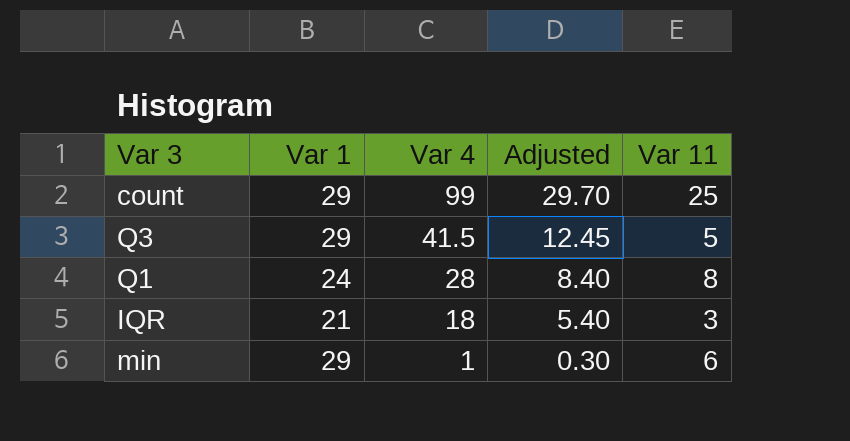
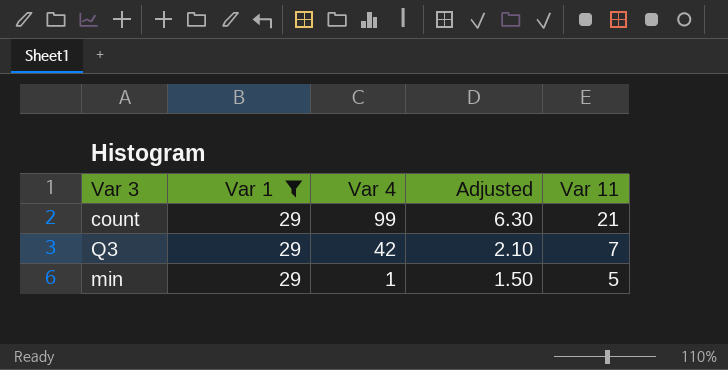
filter: none -> Var 1 = 29
column Adjusted | formula: [Var 4] * 0.3 -> [Var 11] * 0.3
count | Var 11: 25 -> 21
Q3 | Var 4: 41.5 -> 42
Q3 | Var 11: 5 -> 7
min | Var 11: 6 -> 5

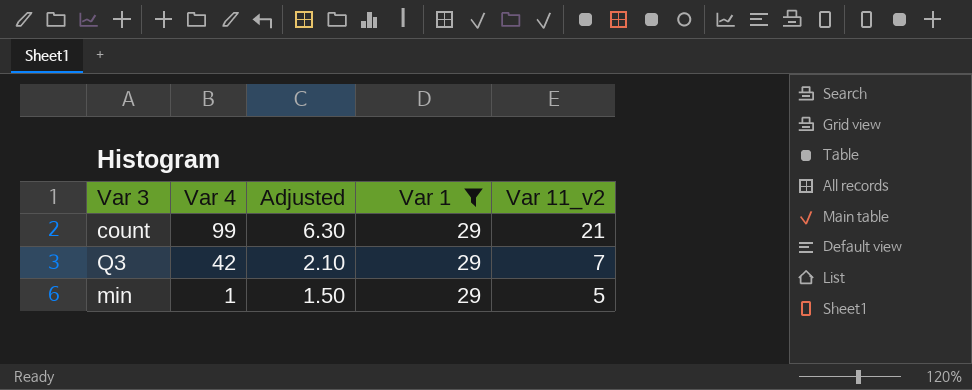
column Var 1 | position: 2 -> 4
column name: Var 11 -> Var 11_v2

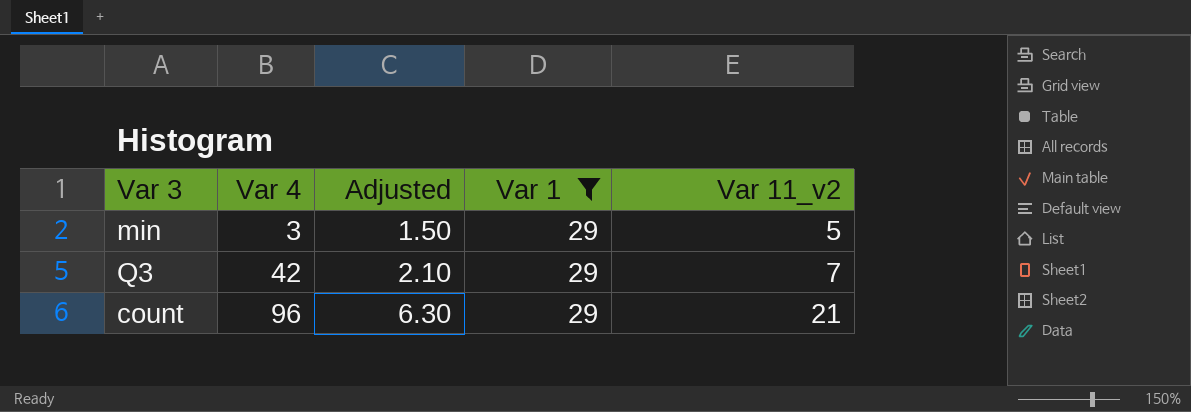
row order: Var 4 descending -> Var 4 ascending
min | Var 4: 1 -> 3
count | Var 4: 99 -> 96

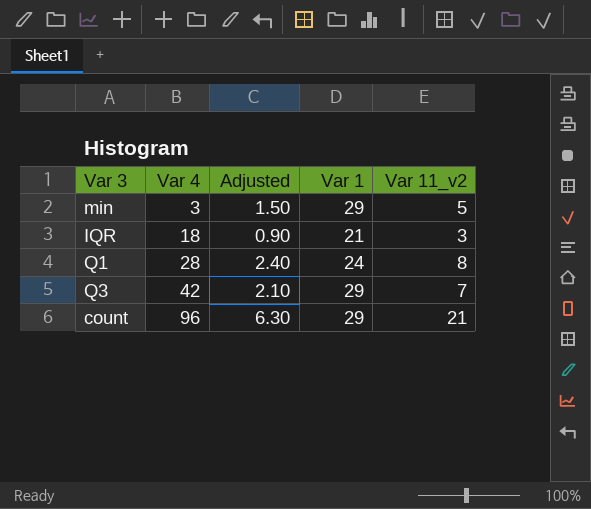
filter: Var 1 = 29 -> none

